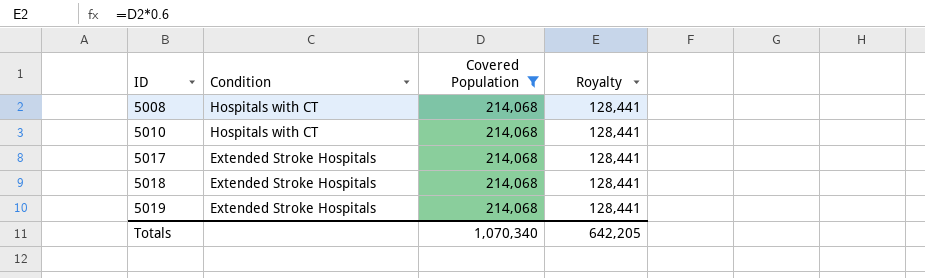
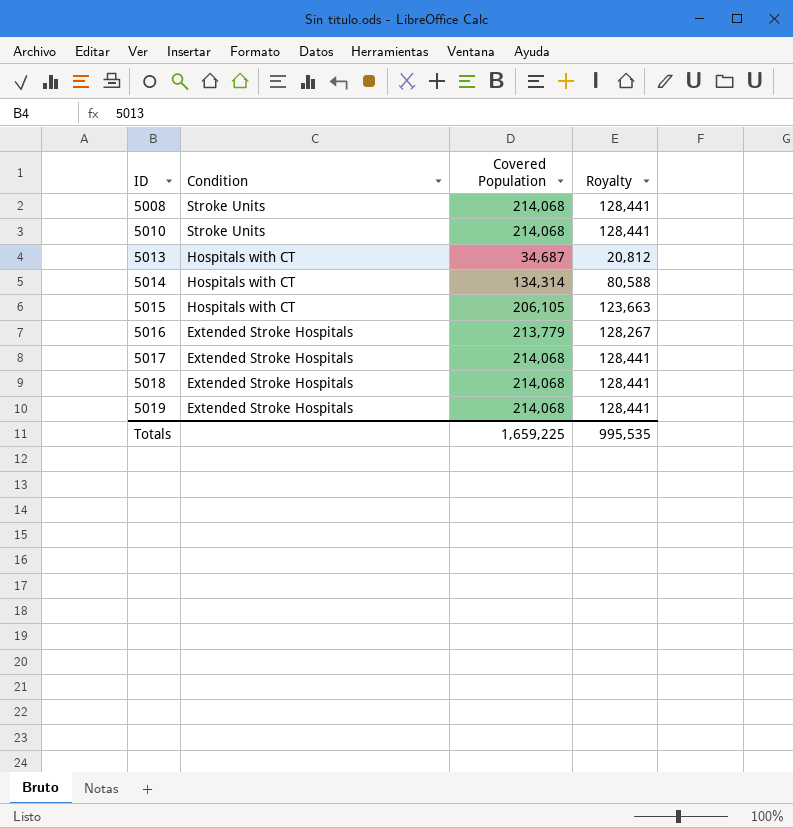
filter: Covered Population = 214,068 -> none
5008 | Condition: Hospitals with CT -> Stroke Units
5010 | Condition: Hospitals with CT -> Stroke Units
Totals | Covered Population: 1,070,340 -> 1,659,225
Totals | Royalty: 642,205 -> 995,535

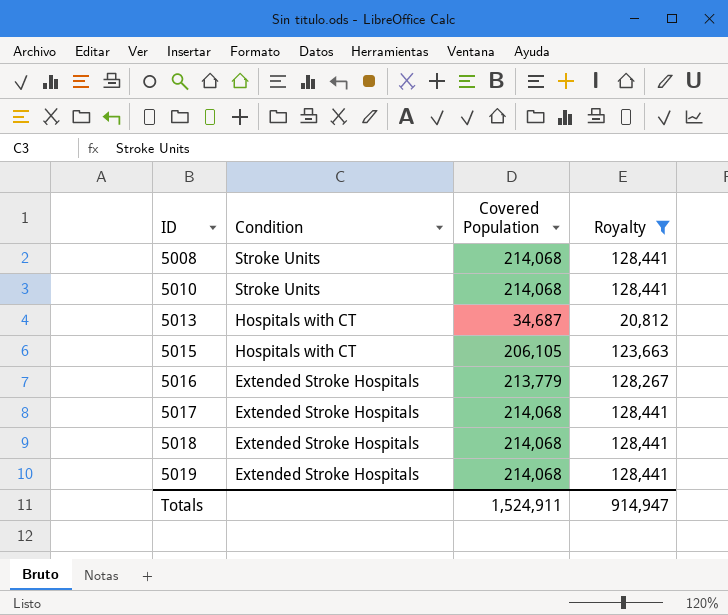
filter: none -> Royalty != 80,588
Totals | Covered Population: 1,659,225 -> 1,524,911
Totals | Royalty: 995,535 -> 914,947

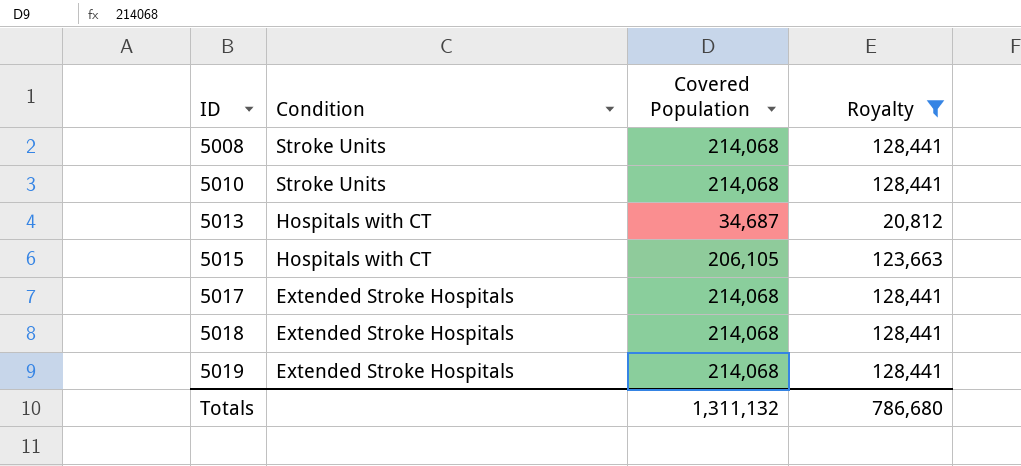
row 5016: Extended Stroke Hospitals | 213,779 | 128,267 -> none
Totals | Covered Population: 1,524,911 -> 1,311,132
Totals | Royalty: 914,947 -> 786,680

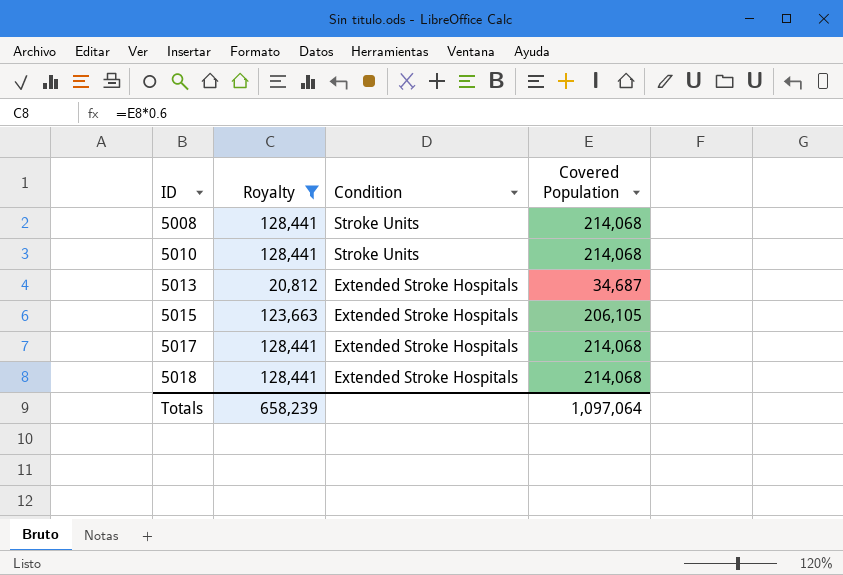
column Royalty | position: 4 -> 2
row 5019: Extended Stroke Hospitals | 214,068 | 128,441 -> none
5013 | Condition: Hospitals with CT -> Extended Stroke Hospitals
5015 | Condition: Hospitals with CT -> Extended Stroke Hospitals
Totals | Royalty: 786,680 -> 658,239
Totals | Covered Population: 1,311,132 -> 1,097,064

